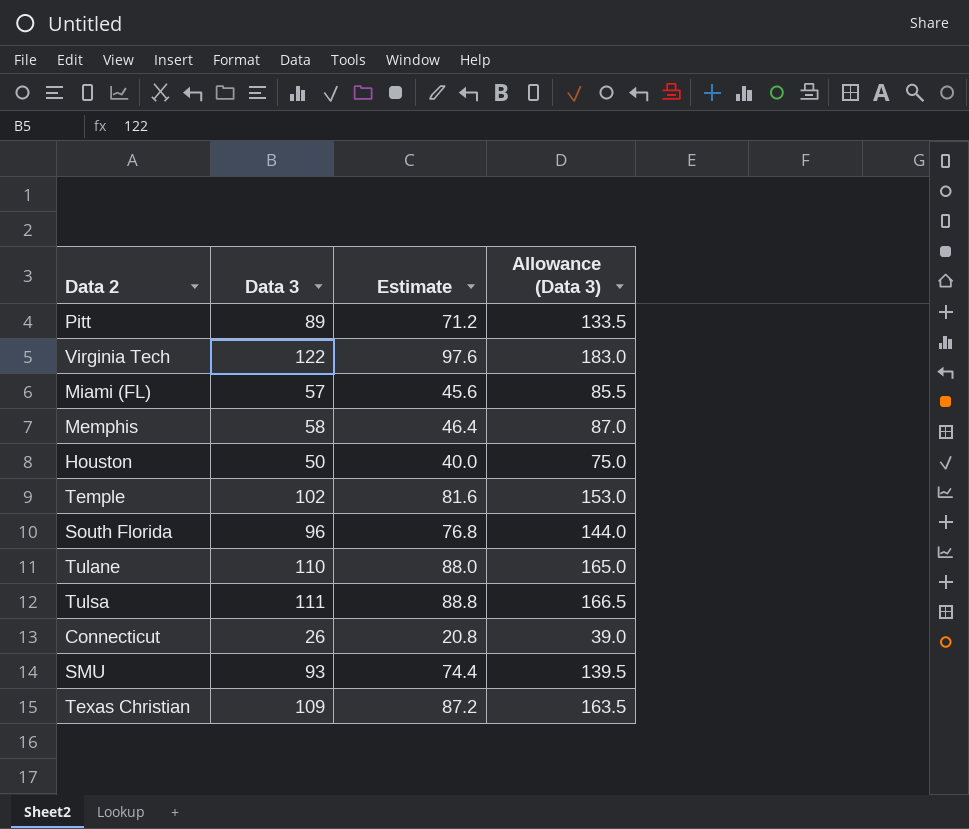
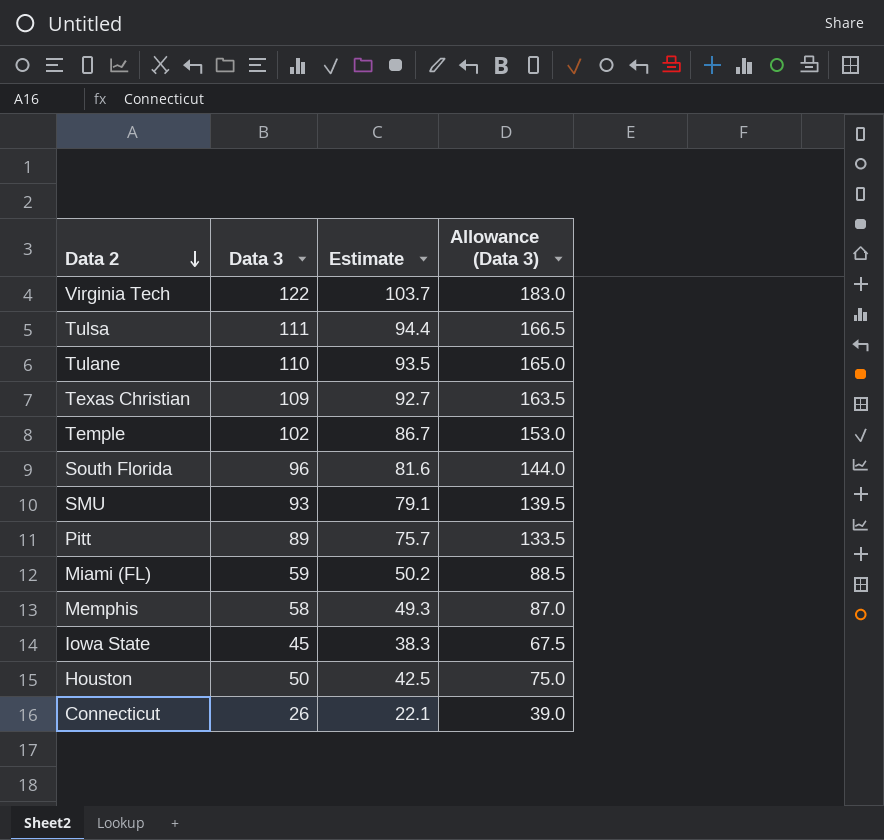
row order: none -> Data 2 descending
column Estimate | formula: [Data 3] * 0.8 -> [Data 3] * 0.85
Miami (FL) | Data 3: 57 -> 59
Miami (FL) | Allowance (Data 3): 85.5 -> 88.5
row Iowa State: none -> 45 | 38.3 | 67.5

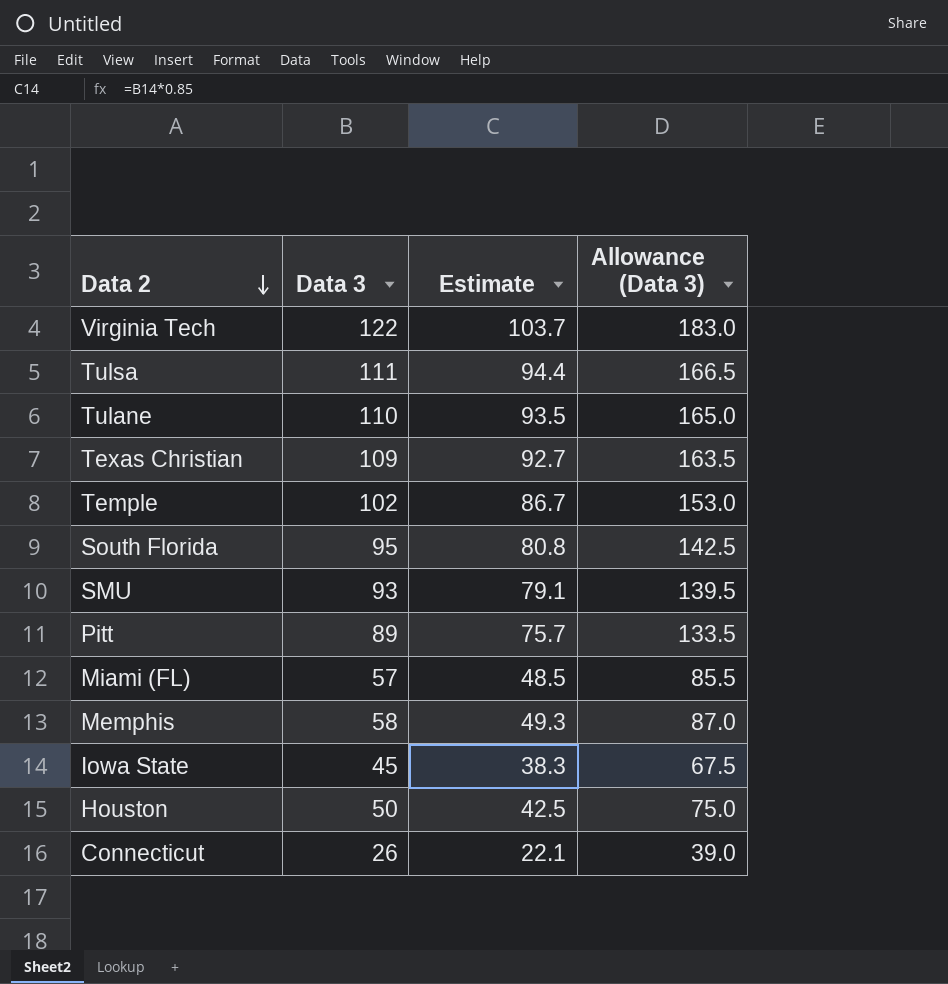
South Florida | Data 3: 96 -> 95
South Florida | Estimate: 81.6 -> 80.8
South Florida | Allowance (Data 3): 144.0 -> 142.5
Miami (FL) | Data 3: 59 -> 57
Miami (FL) | Estimate: 50.2 -> 48.5
Miami (FL) | Allowance (Data 3): 88.5 -> 85.5

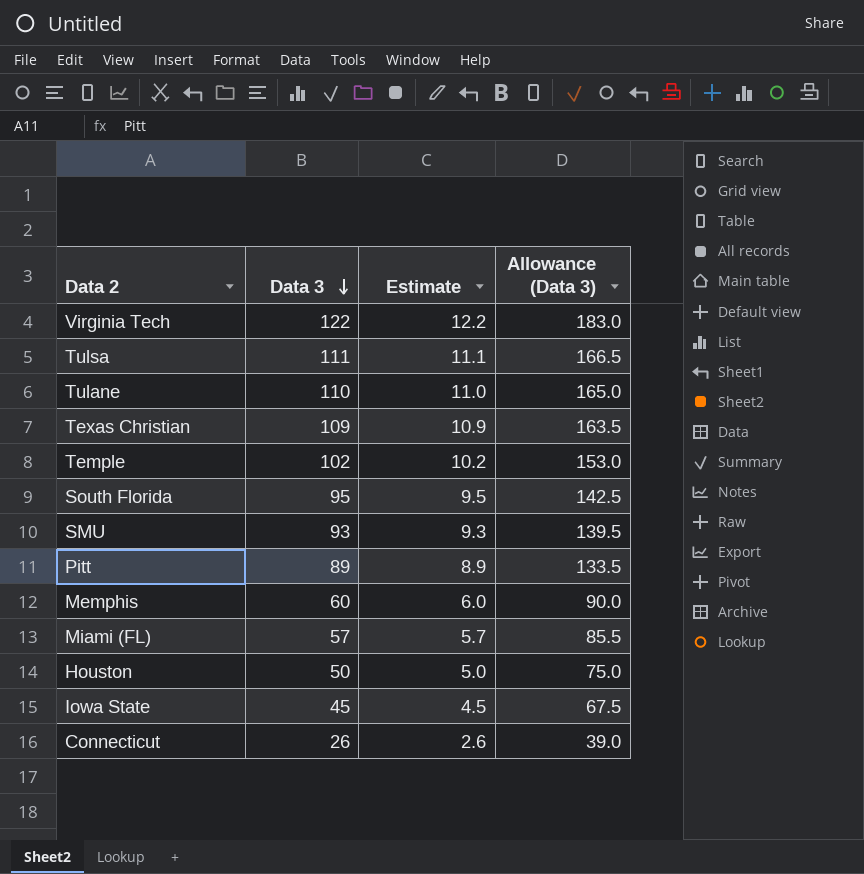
row order: Data 2 descending -> Data 3 descending
column Estimate | formula: [Data 3] * 0.85 -> [Data 3] * 0.1
Memphis | Data 3: 58 -> 60
Memphis | Allowance (Data 3): 87.0 -> 90.0

